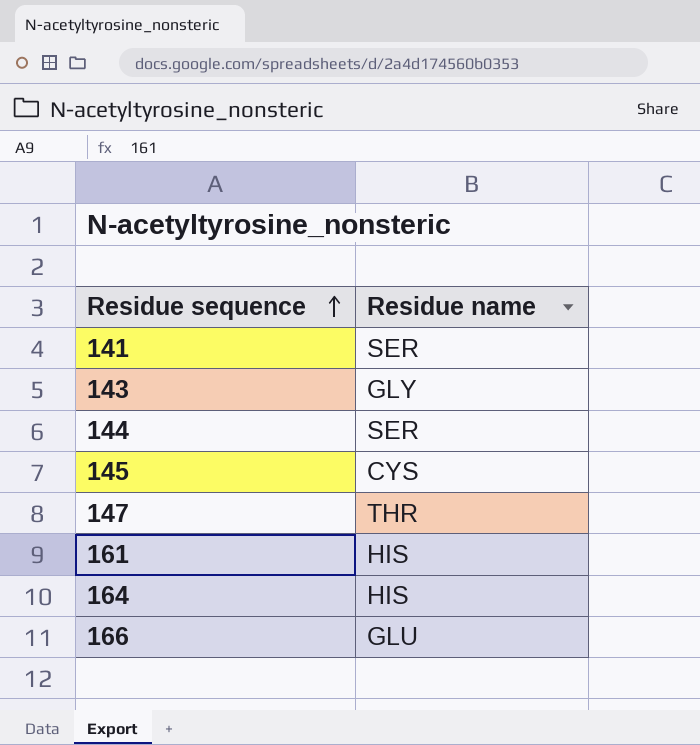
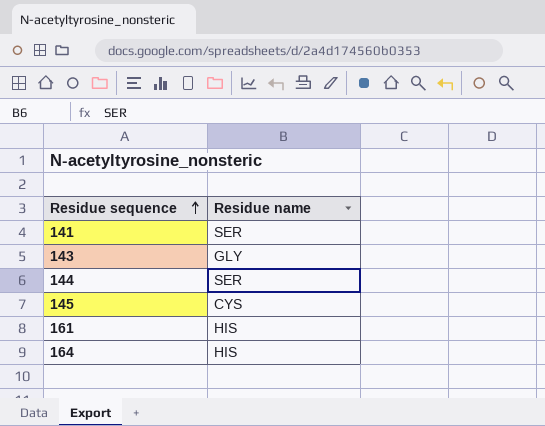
row 147: THR -> none
row 166: GLU -> none

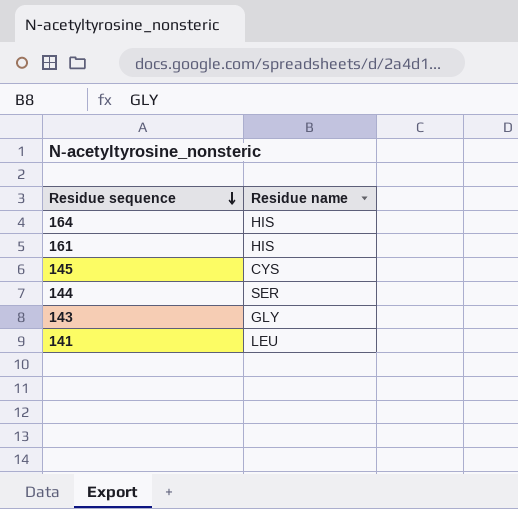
row order: Residue sequence ascending -> Residue sequence descending
141 | Residue name: SER -> LEU

